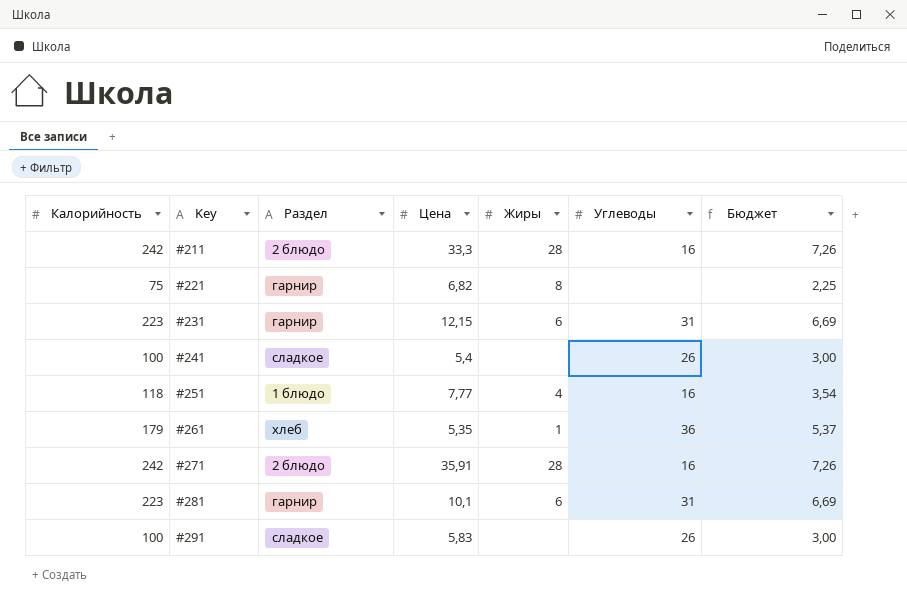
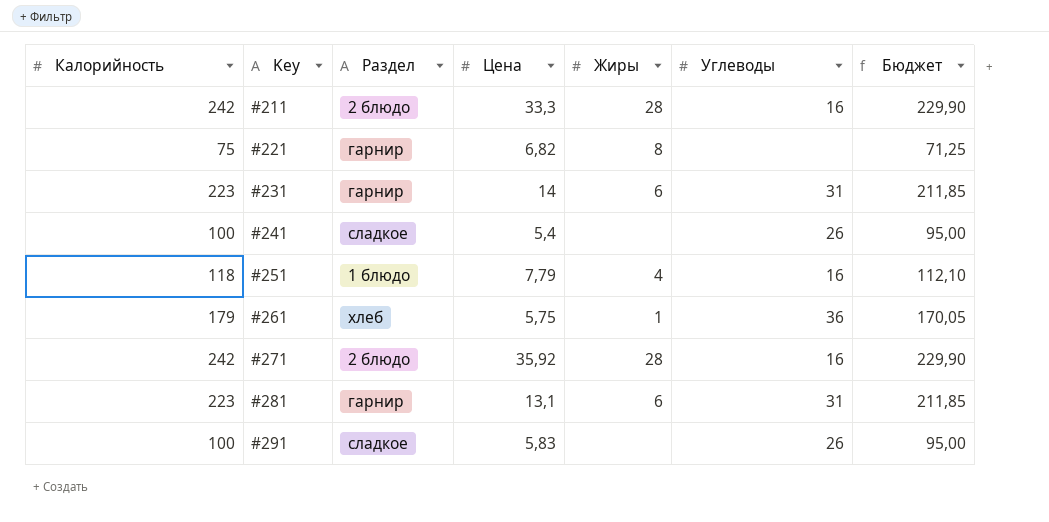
column Бюджет | formula: [Калорийность] * 0,03 -> [Калорийность] * 0,95
#231 | Цена: 12,15 -> 14
#251 | Цена: 7,77 -> 7,79
#261 | Цена: 5,35 -> 5,75
#271 | Цена: 35,91 -> 35,92
#281 | Цена: 10,1 -> 13,1

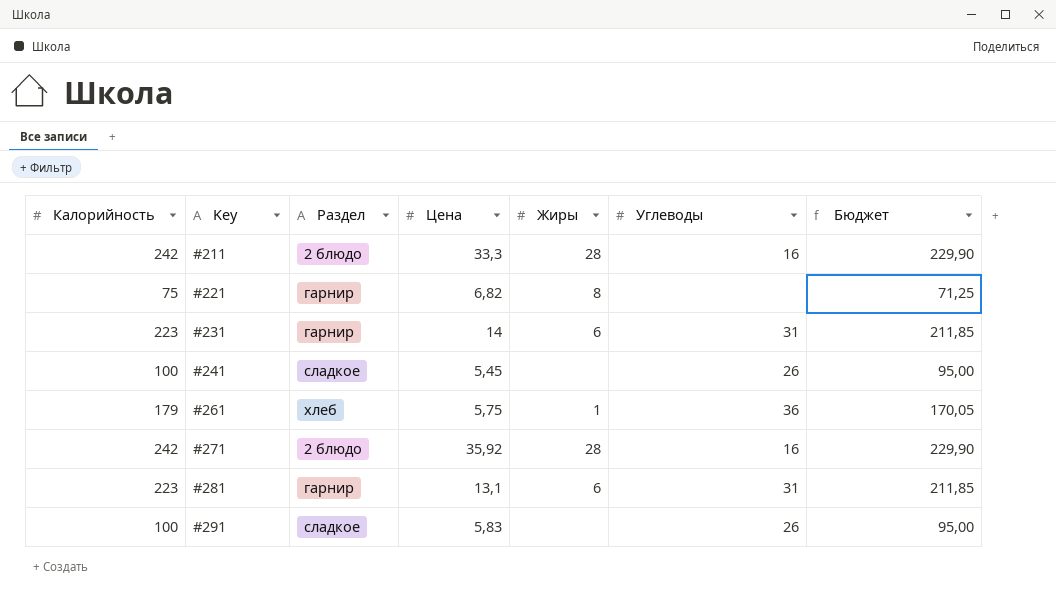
row #251: 118 | 1 блюдо | 7,79 | 4 | 16 | 112,10 -> none
#241 | Цена: 5,4 -> 5,45

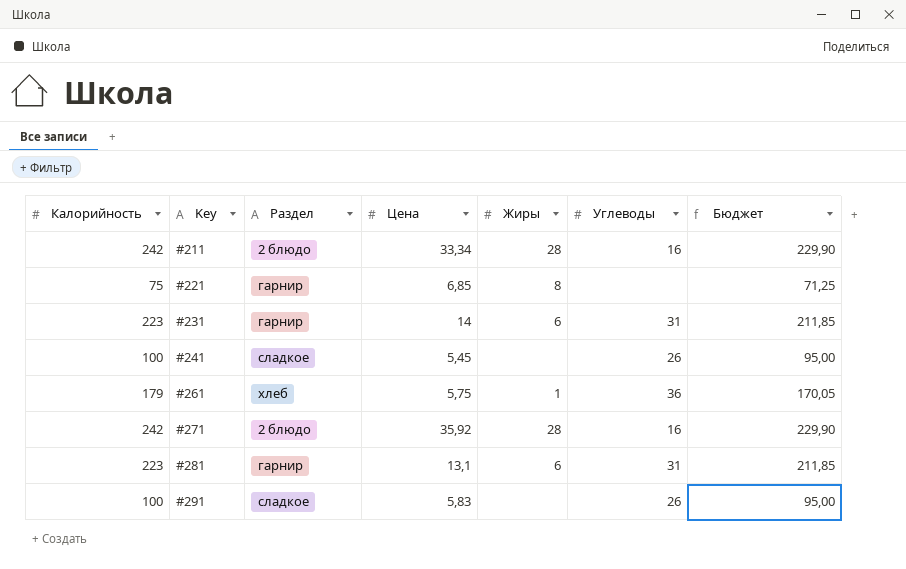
#211 | Цена: 33,3 -> 33,34
#221 | Цена: 6,82 -> 6,85

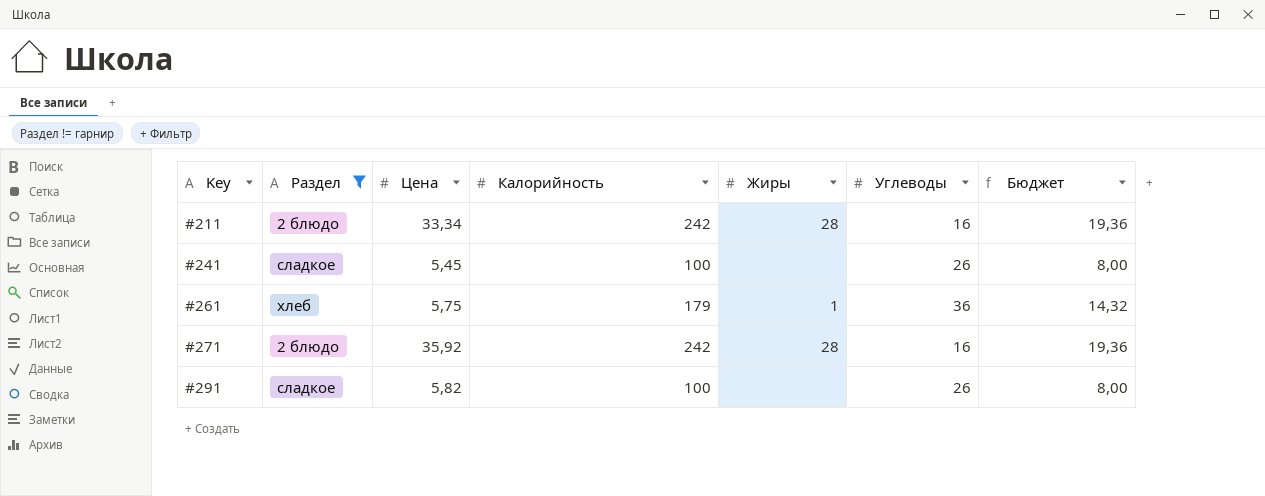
filter: none -> Раздел != гарнир
column Калорийность | position: 1 -> 4
column Бюджет | formula: [Калорийность] * 0,95 -> [Калорийность] * 0,08
#291 | Цена: 5,83 -> 5,82

